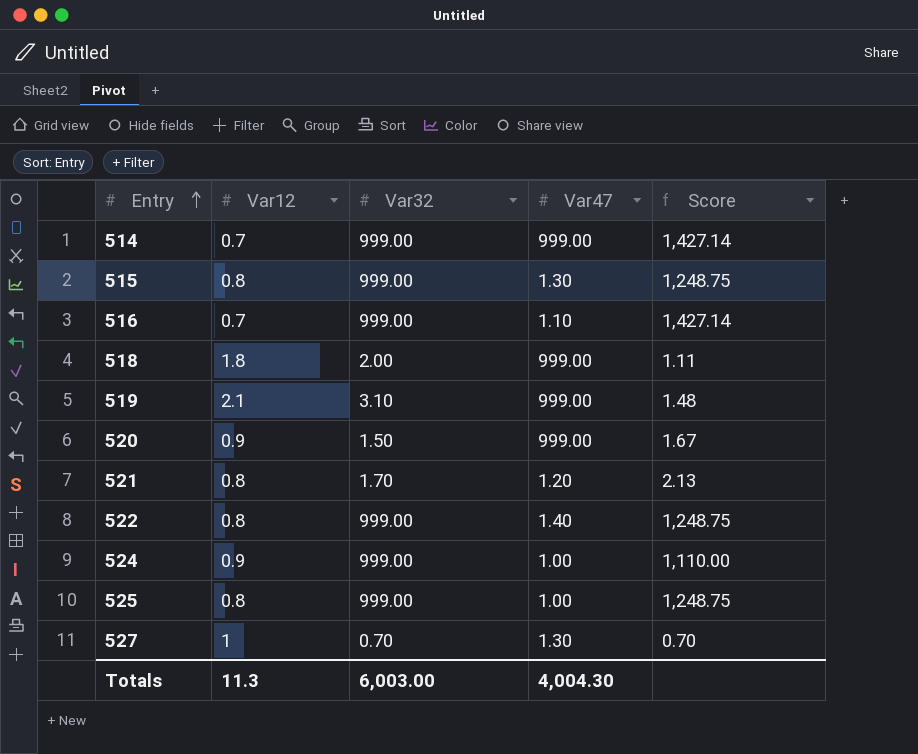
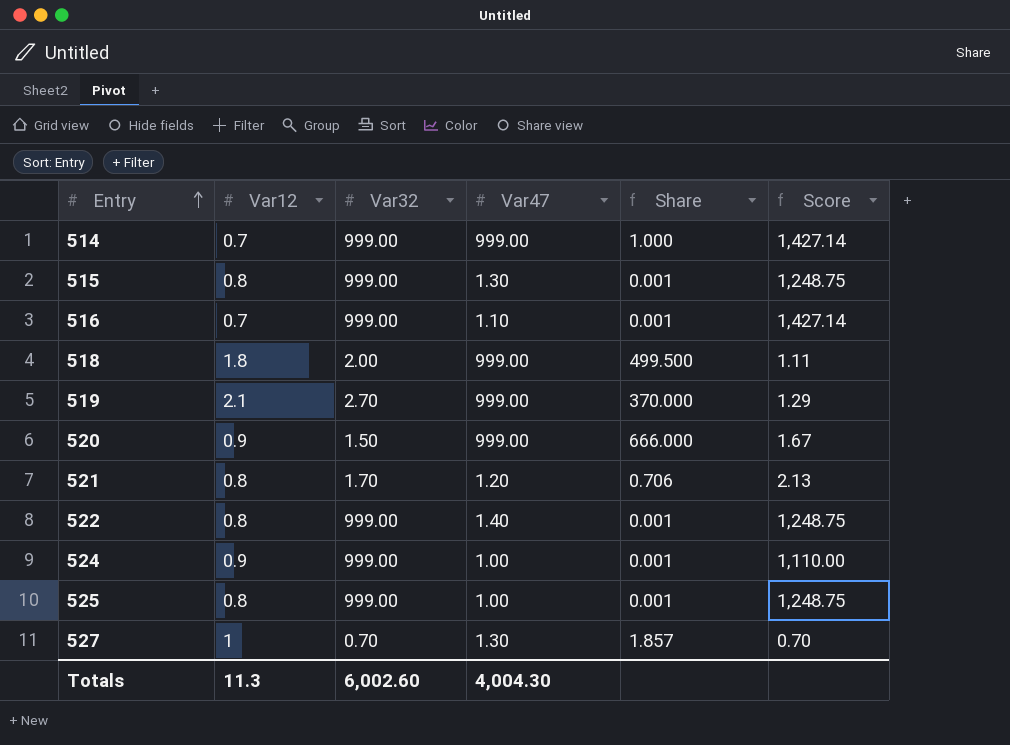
column Share | formula: none -> [Var47] / [Var32]
519 | Var32: 3.10 -> 2.70
519 | Score: 1.48 -> 1.29
Totals | Var32: 6,003.00 -> 6,002.60

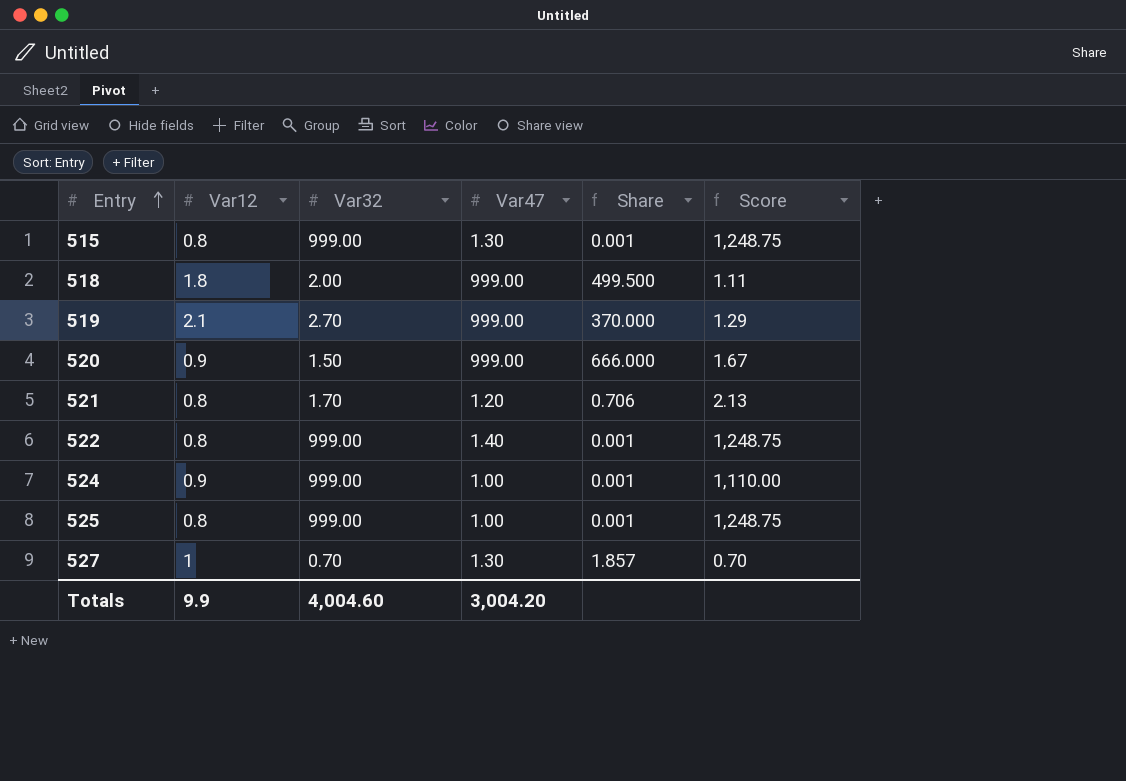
row 514: 0.7 | 999.00 | 999.00 | 1.000 | 1,427.14 -> none
row 516: 0.7 | 999.00 | 1.10 | 0.001 | 1,427.14 -> none
Totals | Var12: 11.3 -> 9.9
Totals | Var32: 6,002.60 -> 4,004.60
Totals | Var47: 4,004.30 -> 3,004.20

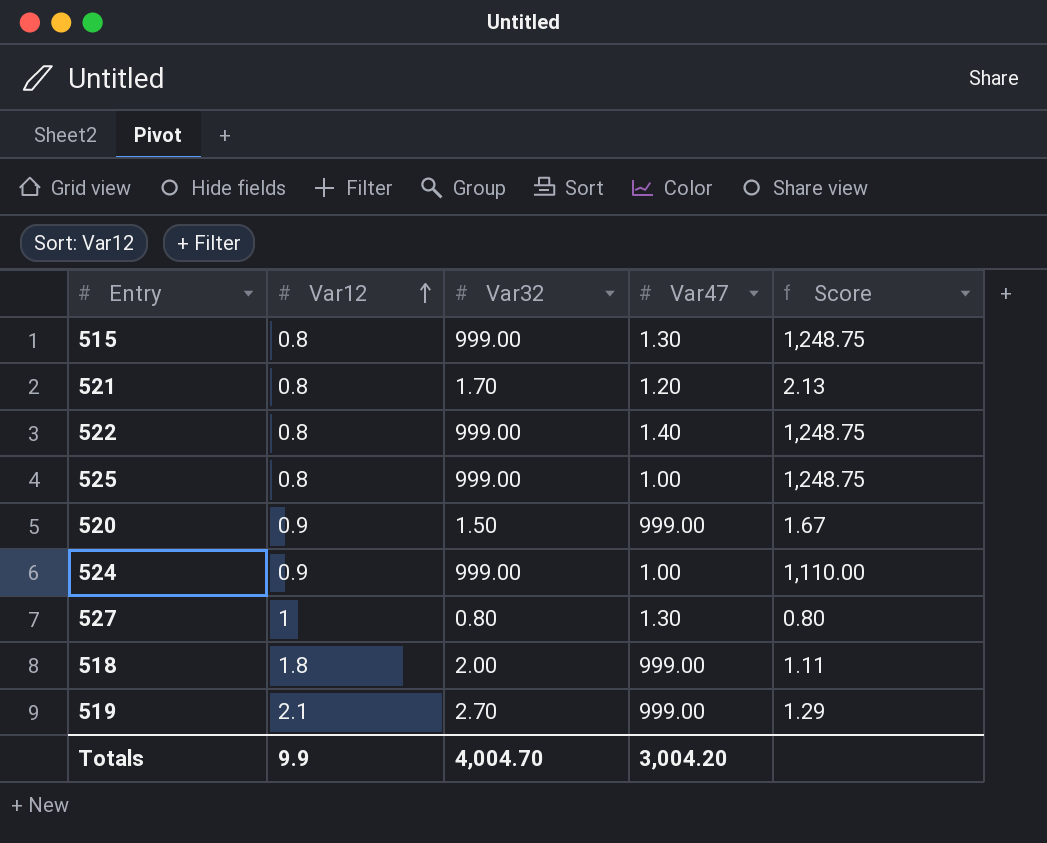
row order: Entry ascending -> Var12 ascending
column Share | formula: [Var47] / [Var32] -> none
527 | Var32: 0.70 -> 0.80
527 | Score: 0.70 -> 0.80
Totals | Var32: 4,004.60 -> 4,004.70

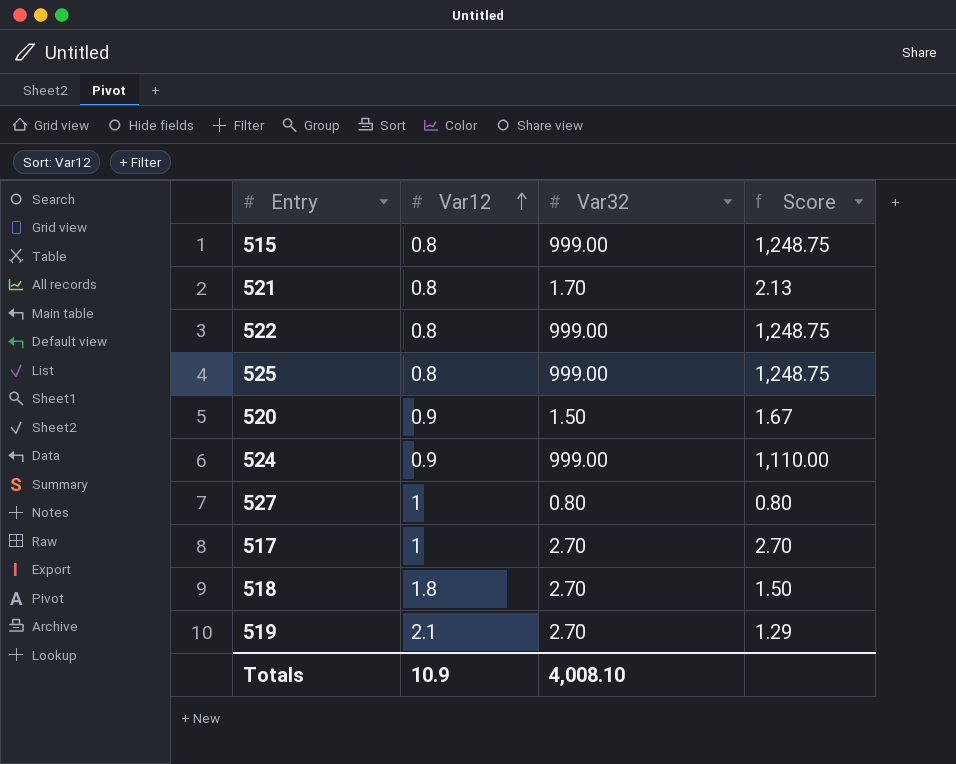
column Var47 | position: 4 -> none
row 517: none -> 1 | 2.70 | 2.70
518 | Var32: 2.00 -> 2.70
518 | Score: 1.11 -> 1.50
Totals | Var12: 9.9 -> 10.9
Totals | Var32: 4,004.70 -> 4,008.10

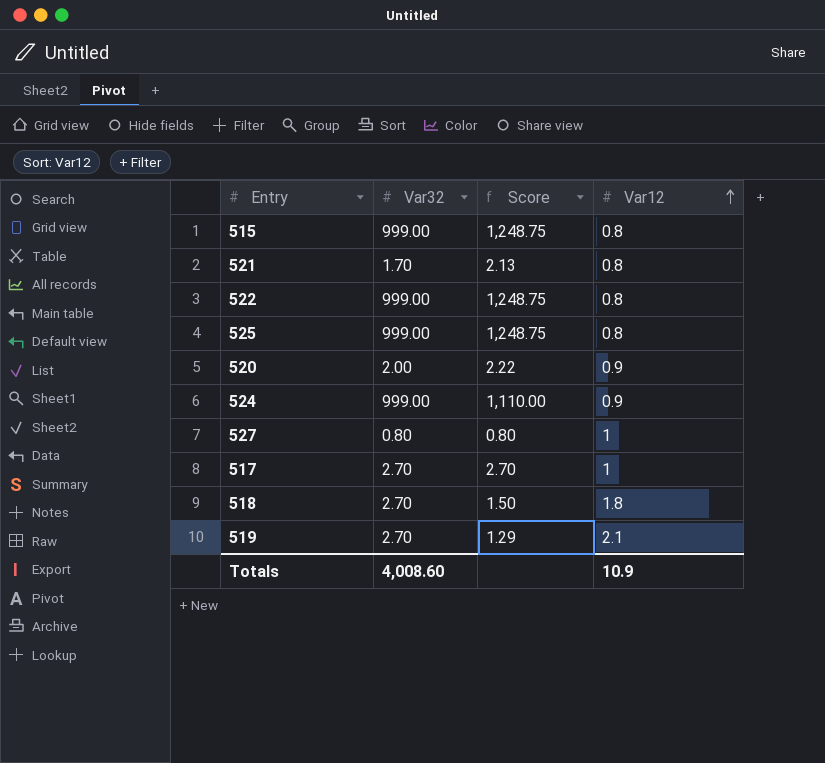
column Var12 | position: 2 -> 4
520 | Var32: 1.50 -> 2.00
520 | Score: 1.67 -> 2.22
Totals | Var32: 4,008.10 -> 4,008.60

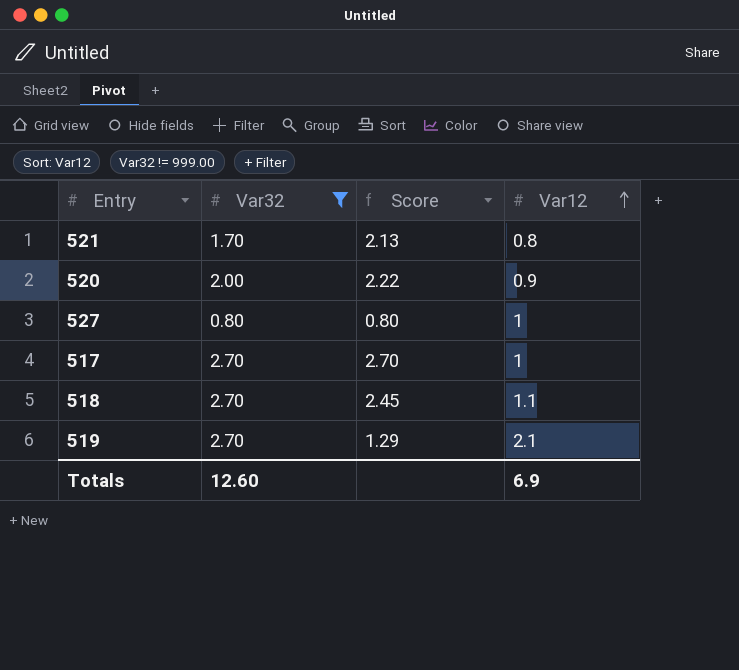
filter: none -> Var32 != 999.00
518 | Score: 1.50 -> 2.45
518 | Var12: 1.8 -> 1.1
Totals | Var32: 4,008.60 -> 12.60
Totals | Var12: 10.9 -> 6.9

